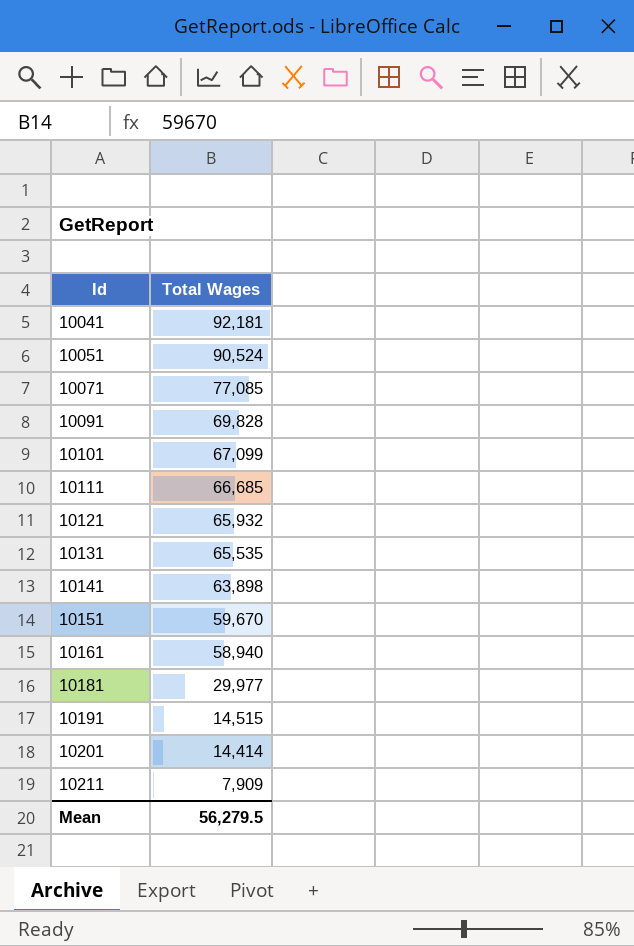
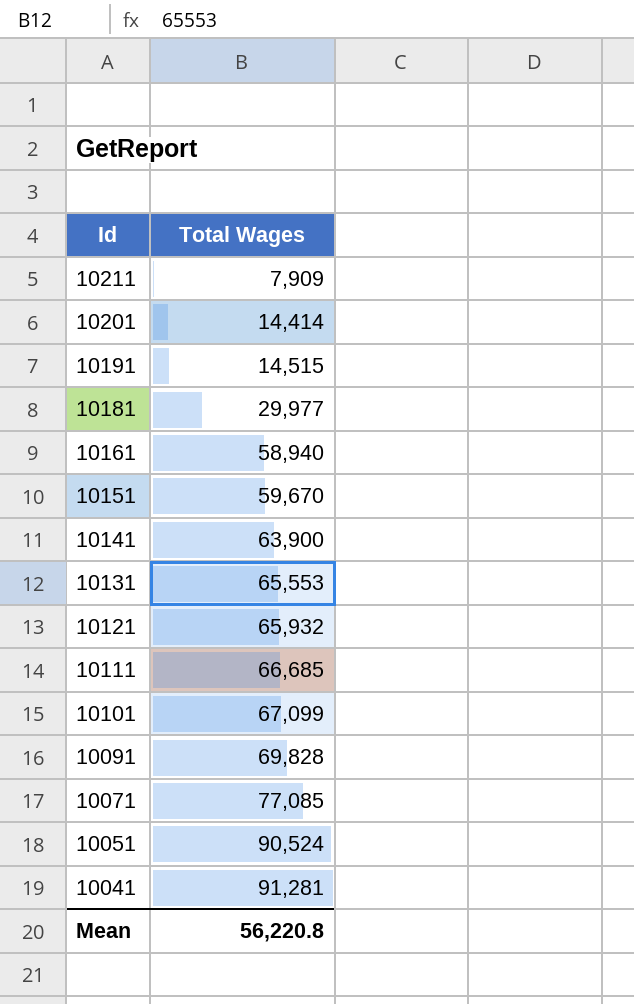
row order: Id ascending -> Id descending
10141 | Total Wages: 63,898 -> 63,900
10131 | Total Wages: 65,535 -> 65,553
10041 | Total Wages: 92,181 -> 91,281
Mean | Total Wages: 56,279.5 -> 56,220.8

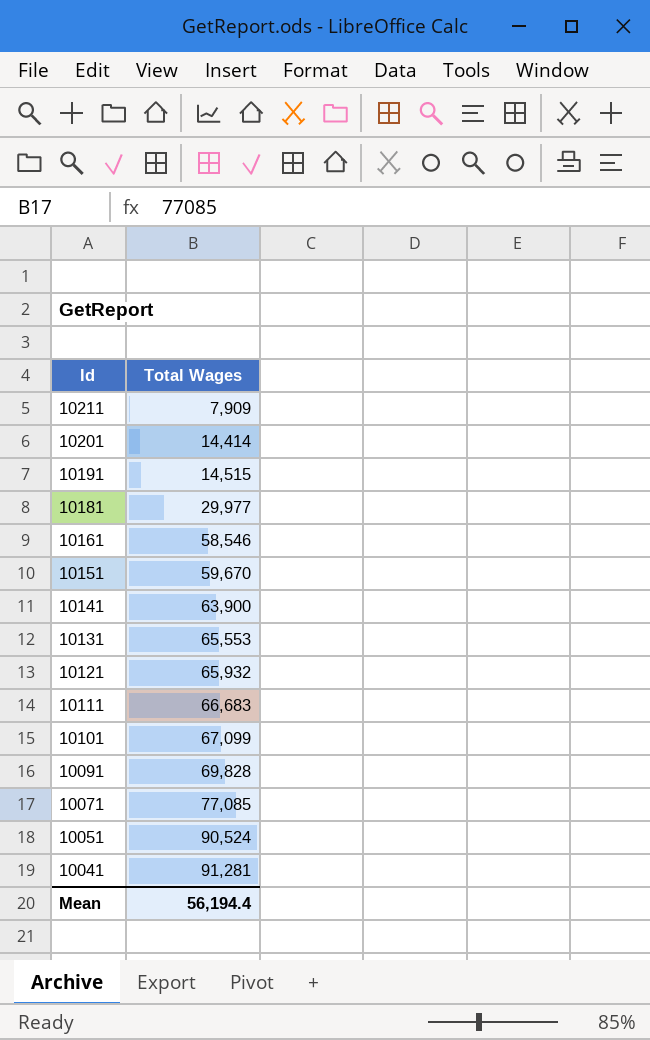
10161 | Total Wages: 58,940 -> 58,546
10111 | Total Wages: 66,685 -> 66,683
Mean | Total Wages: 56,220.8 -> 56,194.4

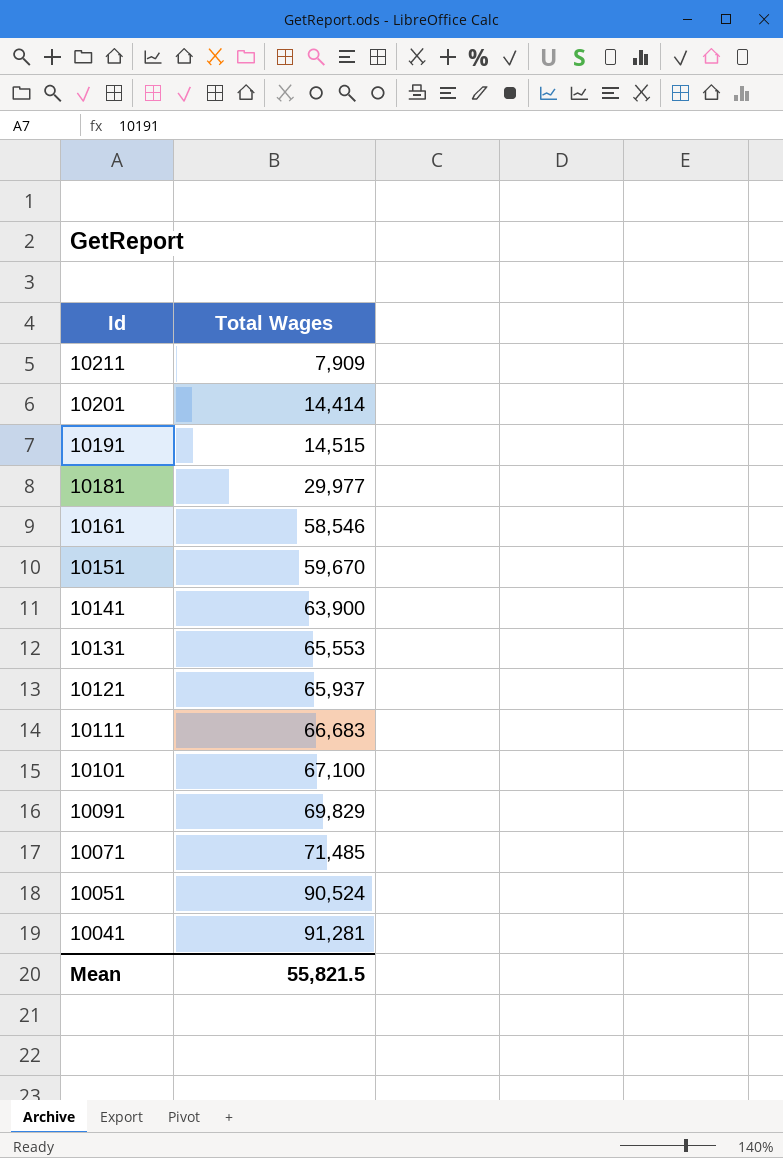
10121 | Total Wages: 65,932 -> 65,937
10101 | Total Wages: 67,099 -> 67,100
10091 | Total Wages: 69,828 -> 69,829
10071 | Total Wages: 77,085 -> 71,485
Mean | Total Wages: 56,194.4 -> 55,821.5

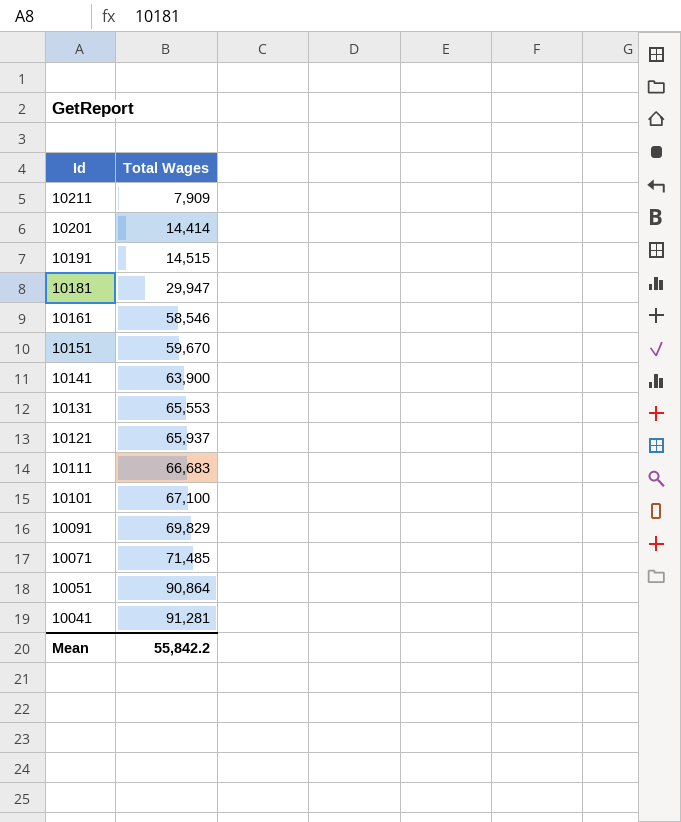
10181 | Total Wages: 29,977 -> 29,947
10051 | Total Wages: 90,524 -> 90,864
Mean | Total Wages: 55,821.5 -> 55,842.2

